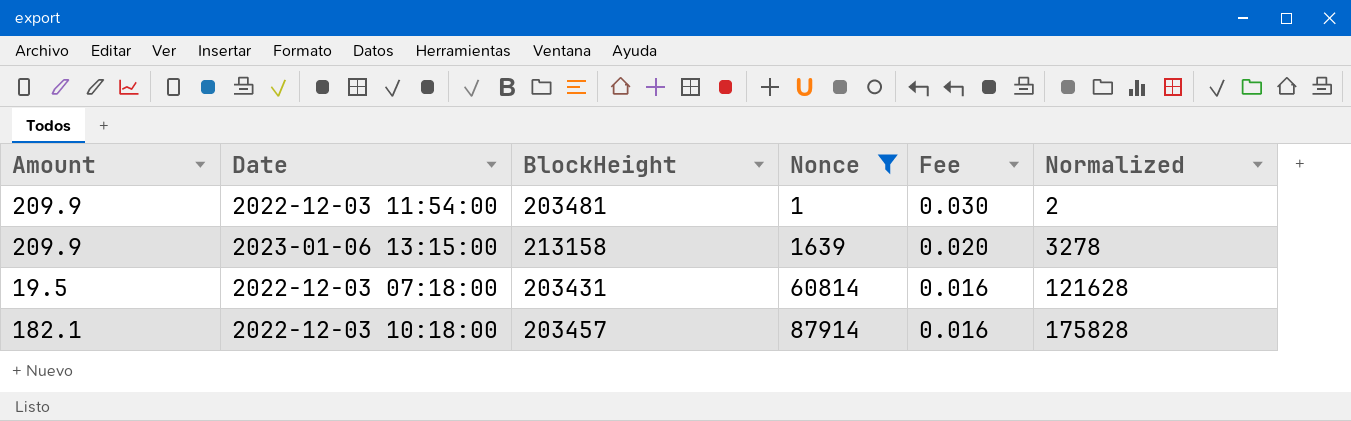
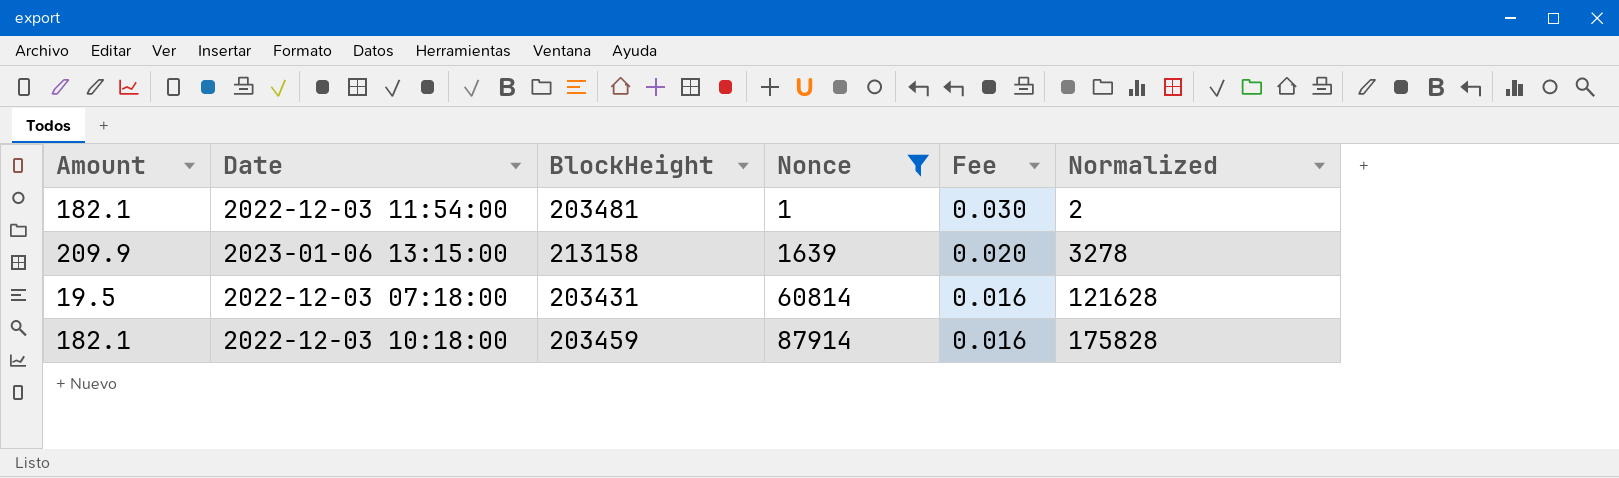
2022-12-03 11:54:00 | Amount: 209.9 -> 182.1
2022-12-03 10:18:00 | BlockHeight: 203457 -> 203459

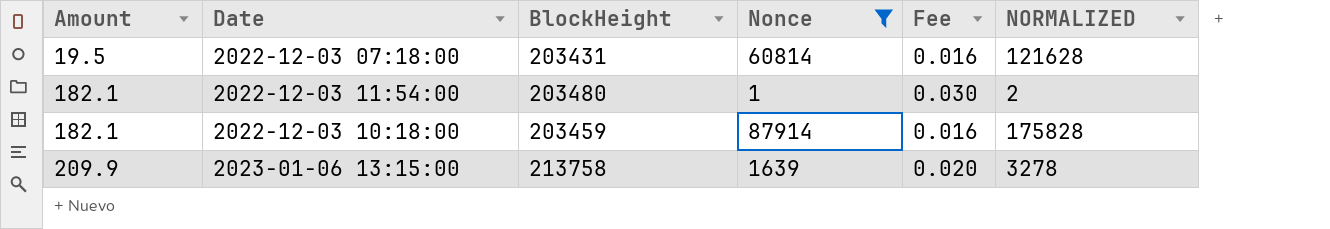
row order: Nonce ascending -> Amount ascending
column name: Normalized -> NORMALIZED
2022-12-03 11:54:00 | BlockHeight: 203481 -> 203480
2023-01-06 13:15:00 | BlockHeight: 213158 -> 213758

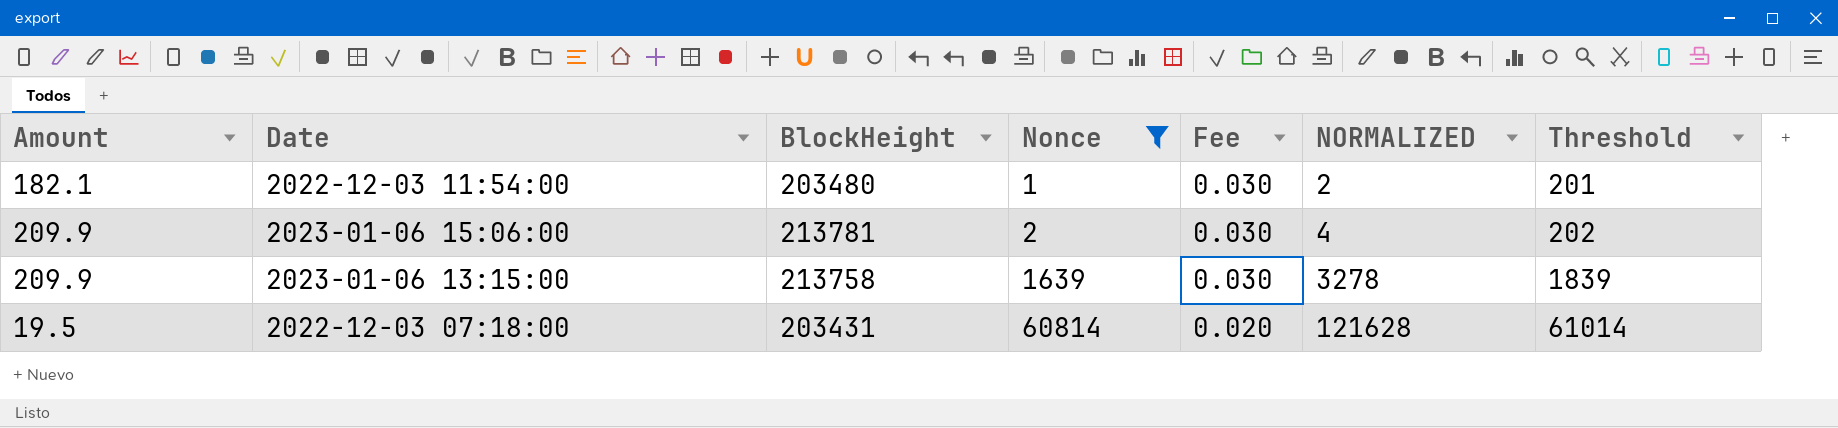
row order: Amount ascending -> Nonce ascending
column Threshold | formula: none -> [Nonce] + 200
row 2022-12-03 10:18:00: 182.1 | 203459 | 87914 | 0.016 | 175828 -> none
row 2023-01-06 15:06:00: none -> 209.9 | 213781 | 2 | 0.030 | 4 | 202
2023-01-06 13:15:00 | Fee: 0.020 -> 0.030
2022-12-03 07:18:00 | Fee: 0.016 -> 0.020

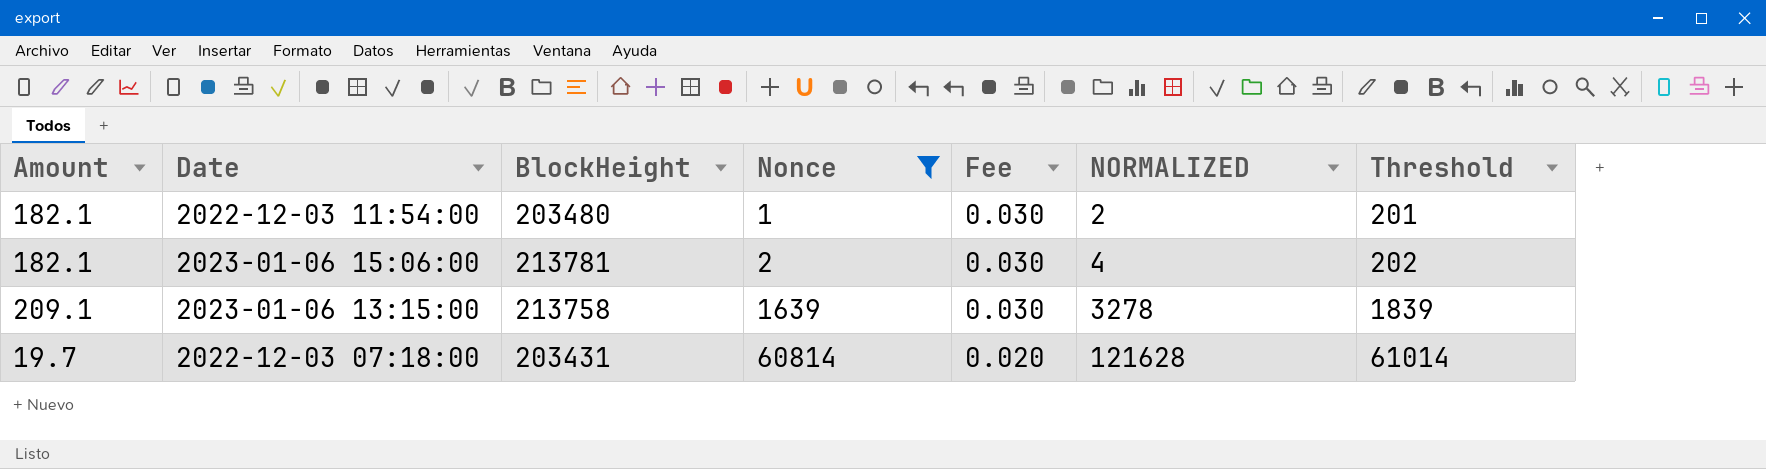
2023-01-06 15:06:00 | Amount: 209.9 -> 182.1
2023-01-06 13:15:00 | Amount: 209.9 -> 209.1
2022-12-03 07:18:00 | Amount: 19.5 -> 19.7

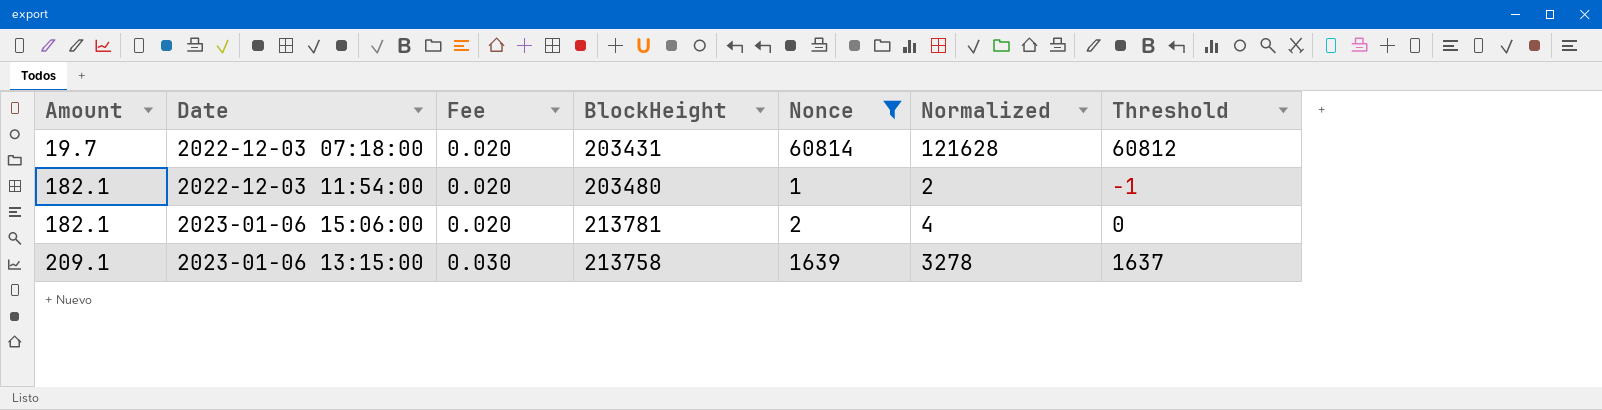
row order: Nonce ascending -> Amount ascending
column Fee | position: 5 -> 3
column name: NORMALIZED -> Normalized
column Threshold | formula: [Nonce] + 200 -> [Nonce] - 2
2022-12-03 11:54:00 | Fee: 0.030 -> 0.020
2023-01-06 15:06:00 | Fee: 0.030 -> 0.020

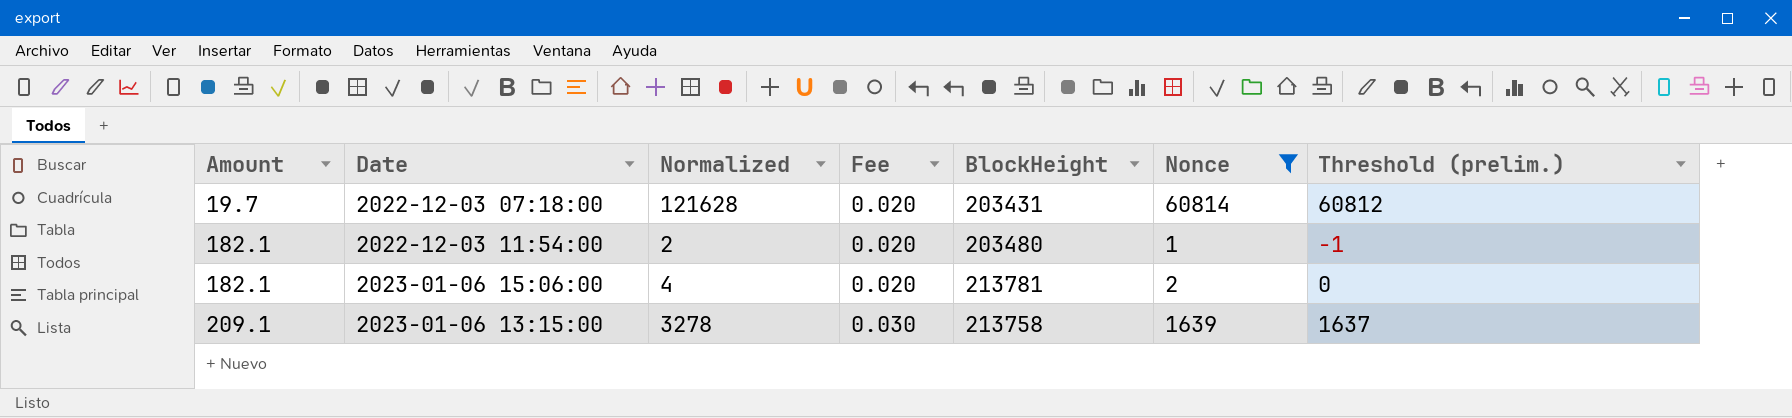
column Normalized | position: 6 -> 3
column name: Threshold -> Threshold (prelim.)

